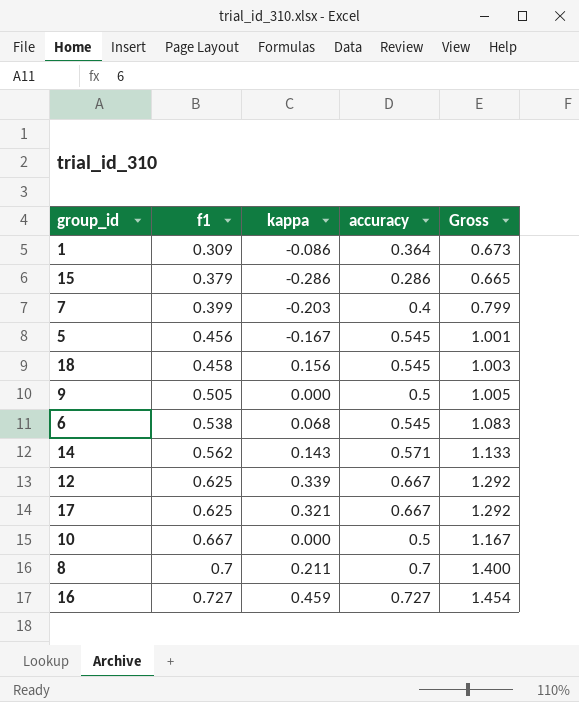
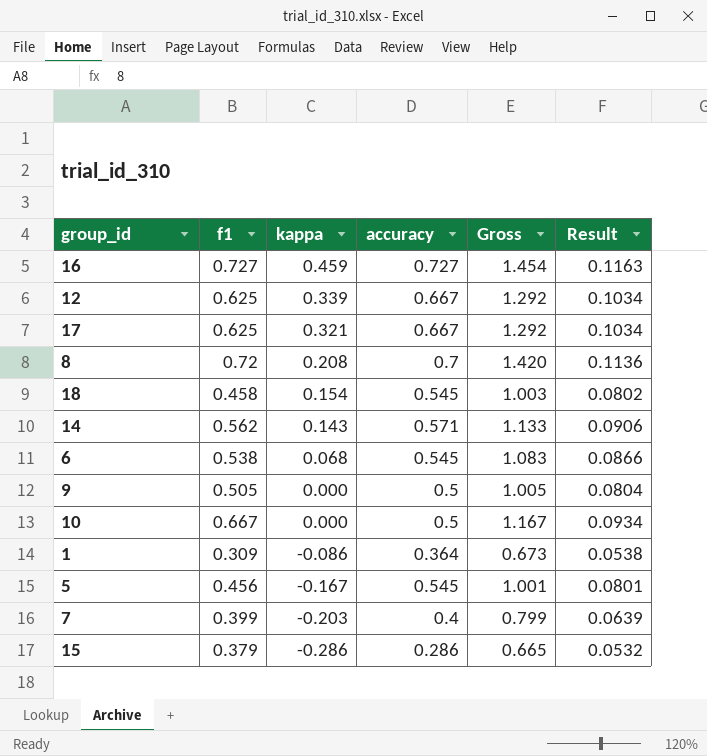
row order: f1 ascending -> kappa descending
column Result | formula: none -> [Gross] * 0.08
8 | f1: 0.7 -> 0.72
8 | kappa: 0.211 -> 0.208
8 | Gross: 1.400 -> 1.420
18 | kappa: 0.156 -> 0.154

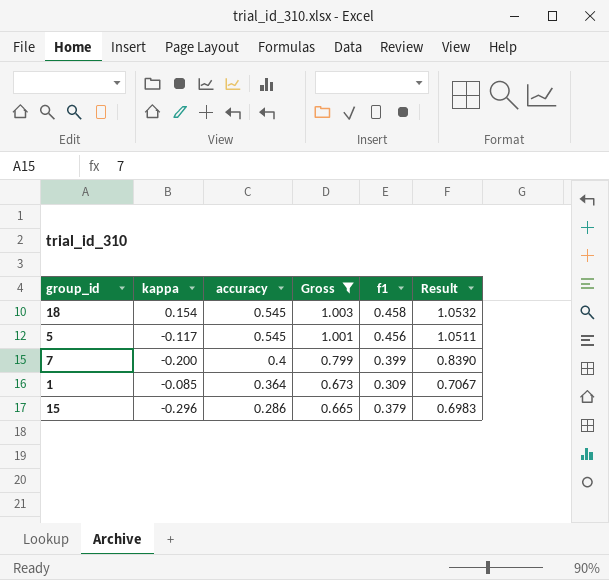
filter: none -> Gross <= 1.003
row order: kappa descending -> accuracy descending
column f1 | position: 2 -> 5
column Result | formula: [Gross] * 0.08 -> [Gross] * 1.05
5 | kappa: -0.167 -> -0.117
7 | kappa: -0.203 -> -0.200
1 | kappa: -0.086 -> -0.085
15 | kappa: -0.286 -> -0.296

